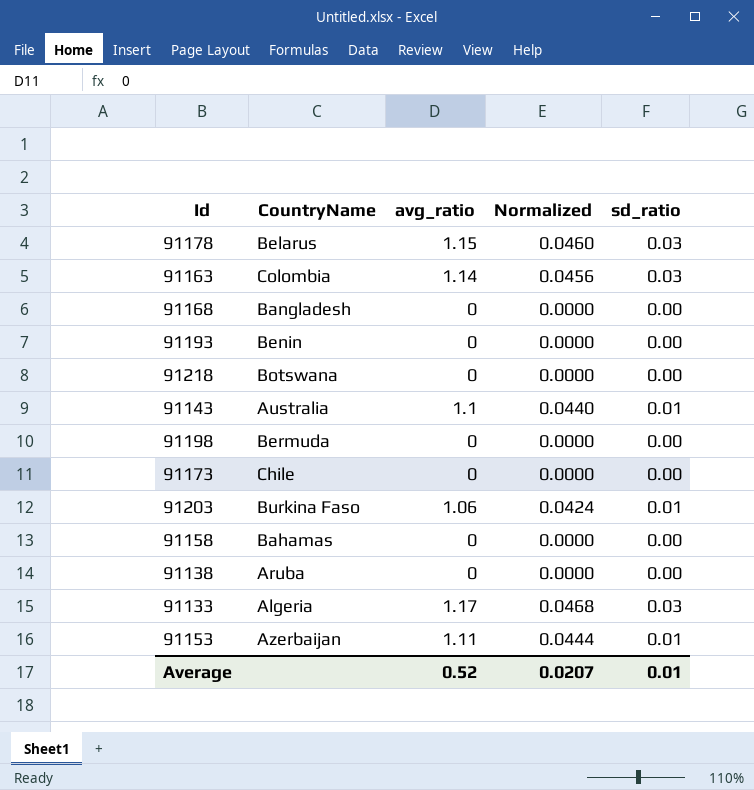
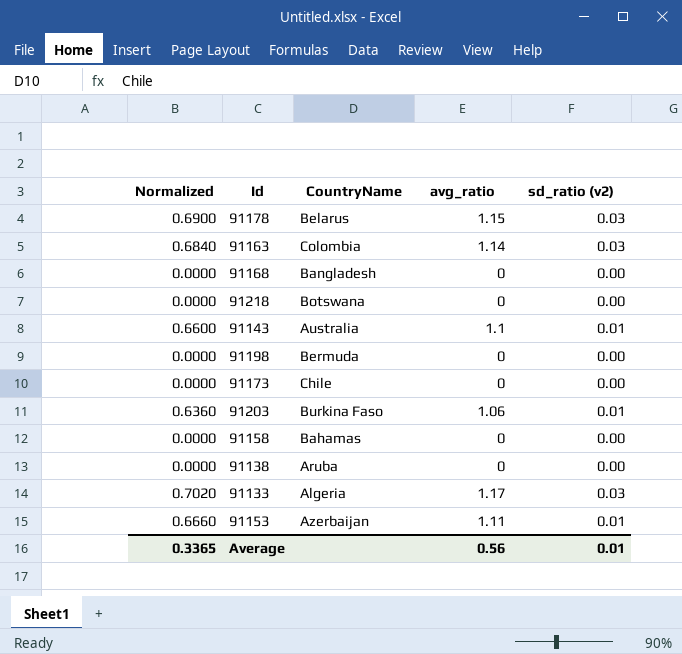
column Normalized | formula: [avg_ratio] * 0.04 -> [avg_ratio] * 0.6
column Normalized | position: 4 -> 1
column name: sd_ratio -> sd_ratio (v2)
row 91193: Benin | 0 | 0.0000 | 0.00 -> none
Average | Normalized: 0.0207 -> 0.3365
Average | avg_ratio: 0.52 -> 0.56

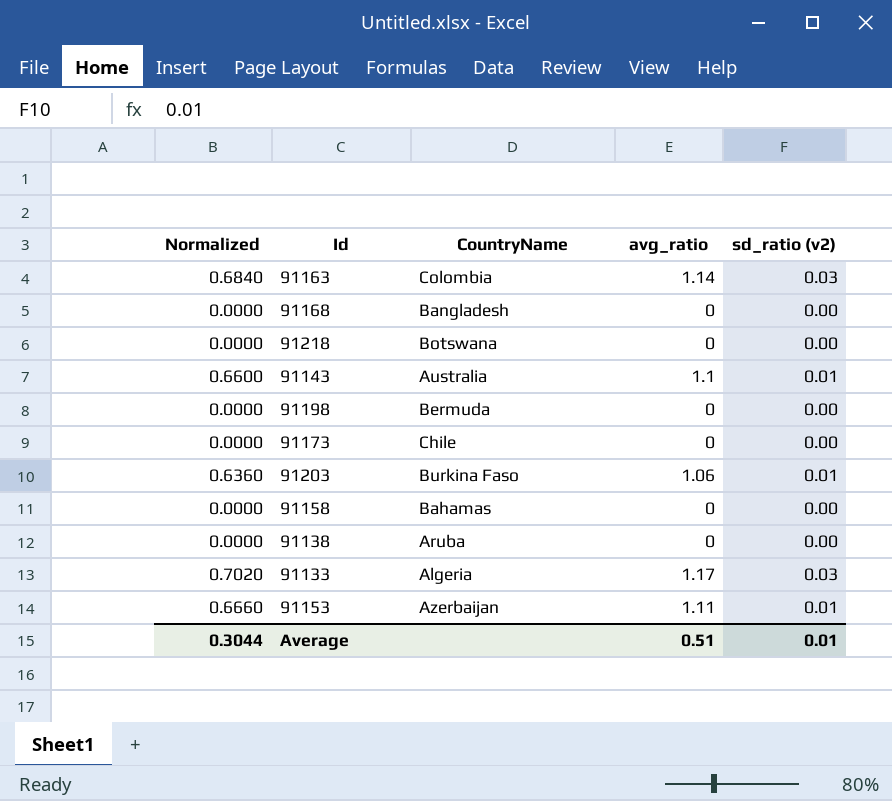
row 91178: 0.6900 | Belarus | 1.15 | 0.03 -> none
Average | Normalized: 0.3365 -> 0.3044
Average | avg_ratio: 0.56 -> 0.51

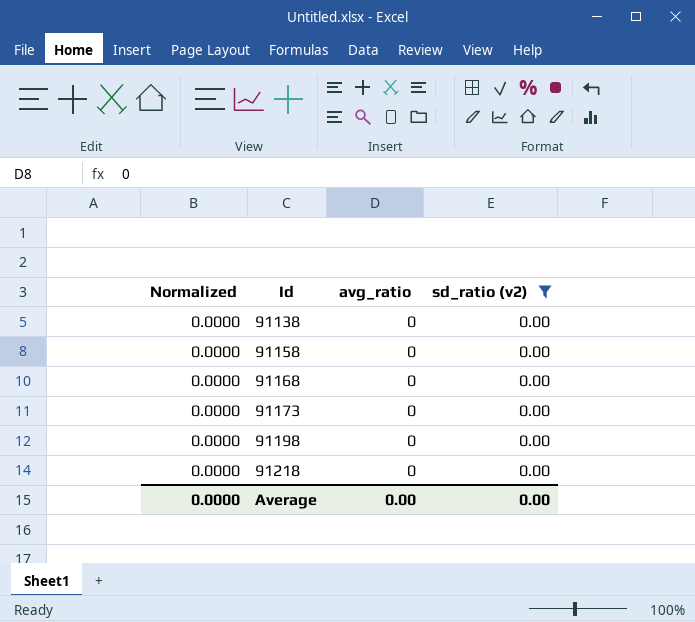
filter: none -> sd_ratio (v2) = 0.00
row order: none -> Id ascending
column CountryName | position: 3 -> none
Average | Normalized: 0.3044 -> 0.0000
Average | avg_ratio: 0.51 -> 0.00
Average | sd_ratio (v2): 0.01 -> 0.00

